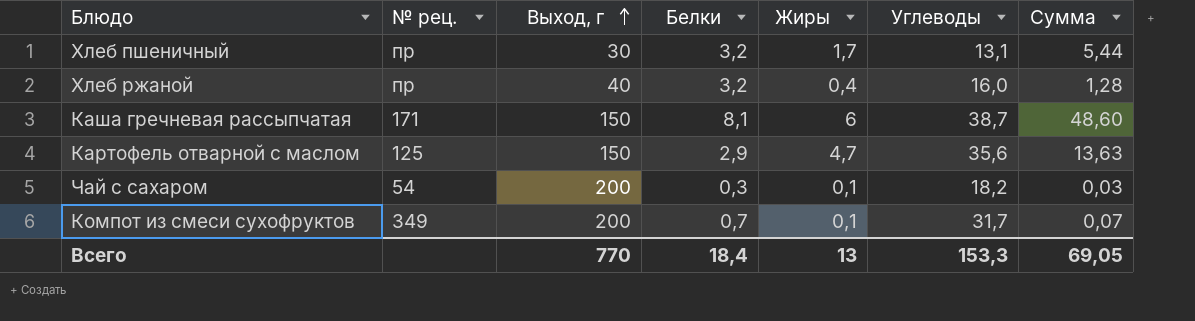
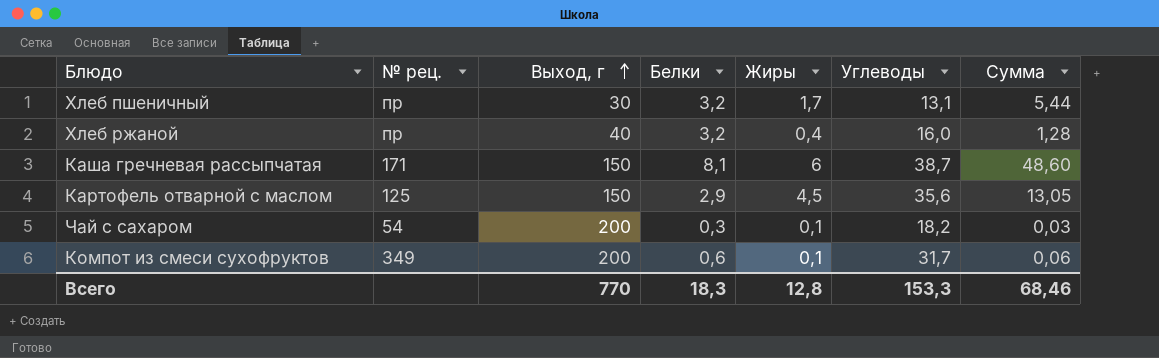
Картофель отварной с маслом | Жиры: 4,7 -> 4,5
Картофель отварной с маслом | Сумма: 13,63 -> 13,05
Компот из смеси сухофруктов | Белки: 0,7 -> 0,6
Компот из смеси сухофруктов | Сумма: 0,07 -> 0,06
Всего | Белки: 18,4 -> 18,3
Всего | Жиры: 13 -> 12,8
Всего | Сумма: 69,05 -> 68,46

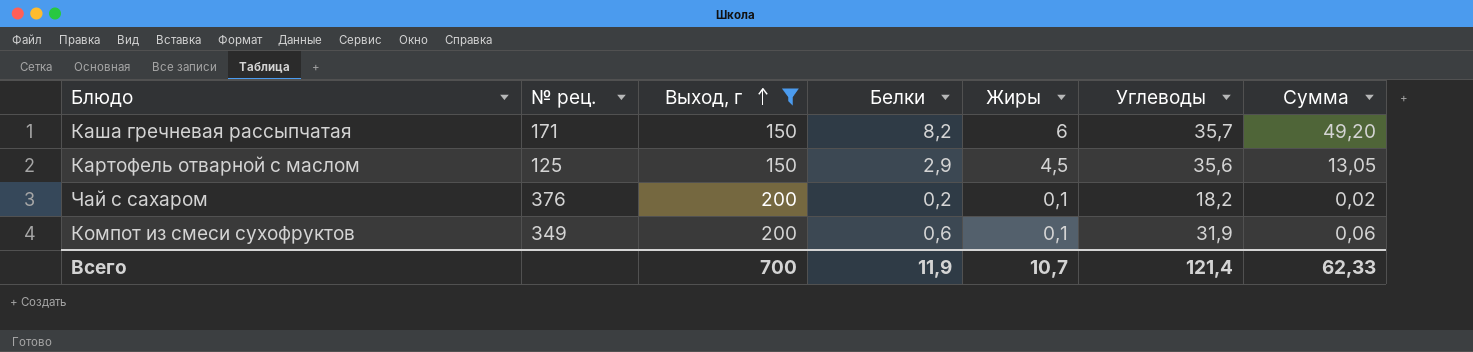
filter: none -> Выход, г >= 150
Каша гречневая рассыпчатая | Белки: 8,1 -> 8,2
Каша гречневая рассыпчатая | Углеводы: 38,7 -> 35,7
Каша гречневая рассыпчатая | Сумма: 48,60 -> 49,20
Чай с сахаром | № рец.: 54 -> 376
Чай с сахаром | Белки: 0,3 -> 0,2
Чай с сахаром | Сумма: 0,03 -> 0,02
Компот из смеси сухофруктов | Углеводы: 31,7 -> 31,9
Всего | Выход, г: 770 -> 700
Всего | Белки: 18,3 -> 11,9
Всего | Жиры: 12,8 -> 10,7
Всего | Углеводы: 153,3 -> 121,4
Всего | Сумма: 68,46 -> 62,33

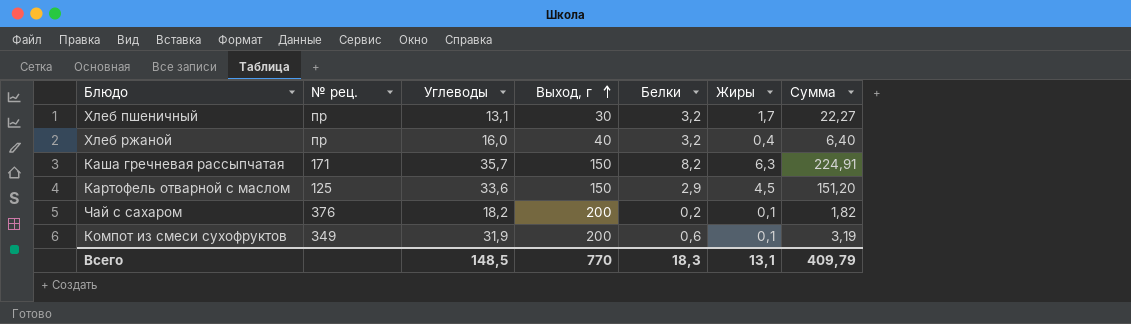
filter: Выход, г >= 150 -> none
column Углеводы | position: 6 -> 3
column Сумма | formula: [Белки] * [Жиры] -> [Углеводы] * [Жиры]
Каша гречневая рассыпчатая | Жиры: 6 -> 6,3
Картофель отварной с маслом | Углеводы: 35,6 -> 33,6
Всего | Углеводы: 121,4 -> 148,5
Всего | Выход, г: 700 -> 770
Всего | Белки: 11,9 -> 18,3
Всего | Жиры: 10,7 -> 13,1
Всего | Сумма: 62,33 -> 409,79

